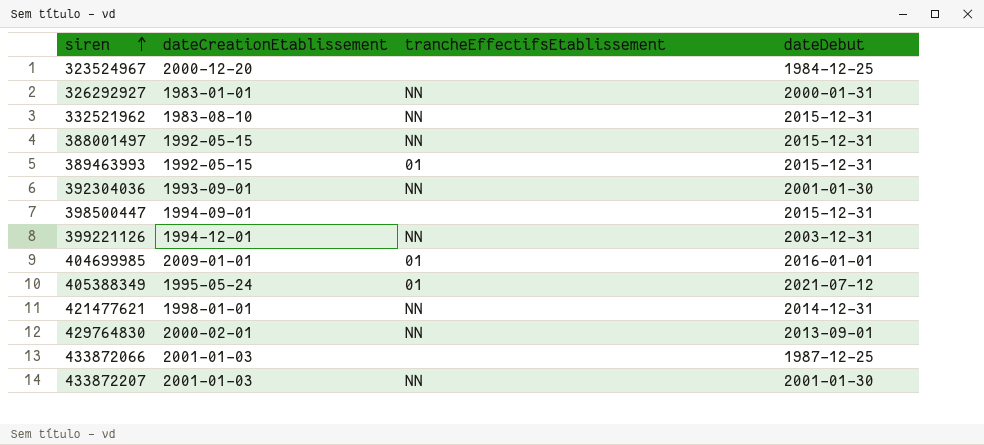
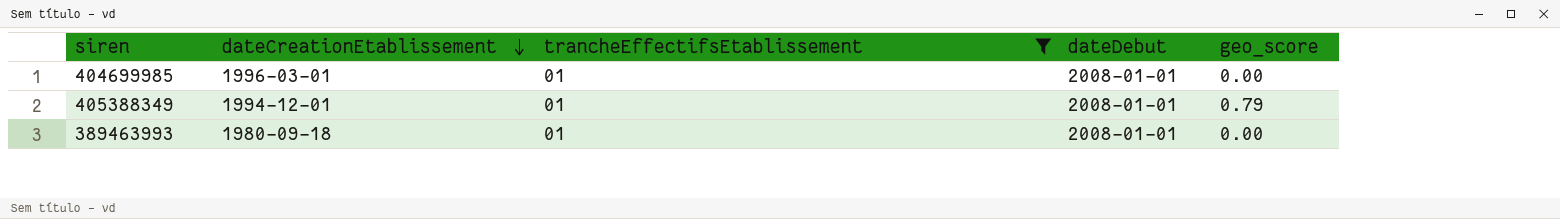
filter: none -> trancheEffectifsEtablissement = 01
row order: siren ascending -> dateCreationEtablissement descending
column geo_score | position: none -> 5
404699985 | dateCreationEtablissement: 2009-01-01 -> 1996-03-01
404699985 | dateDebut: 2016-01-01 -> 2008-01-01
405388349 | dateCreationEtablissement: 1995-05-24 -> 1994-12-01
405388349 | dateDebut: 2021-07-12 -> 2008-01-01
389463993 | dateCreationEtablissement: 1992-05-15 -> 1980-09-18
389463993 | dateDebut: 2015-12-31 -> 2008-01-01

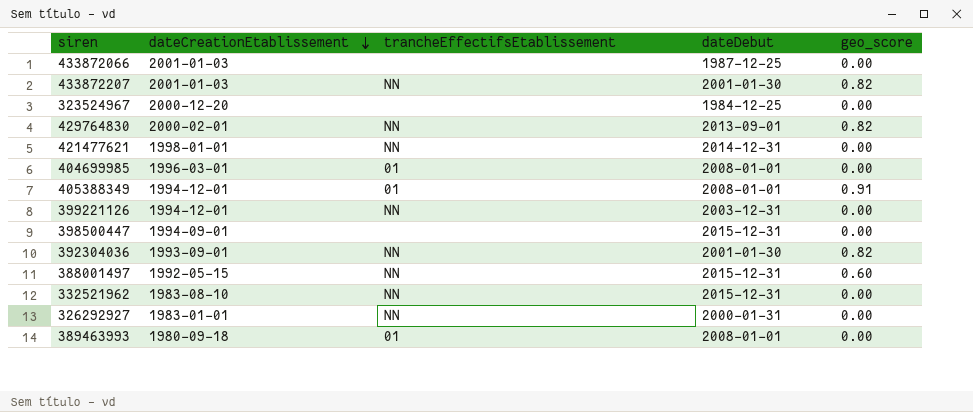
filter: trancheEffectifsEtablissement = 01 -> none
405388349 | geo_score: 0.79 -> 0.91

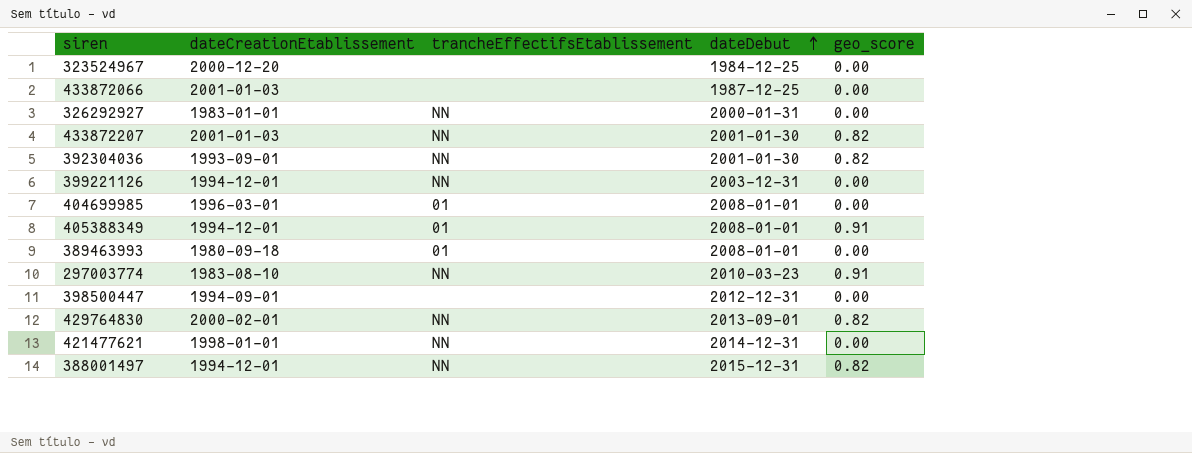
row order: dateCreationEtablissement descending -> dateDebut ascending
row 332521962: 1983-08-10 | NN | 2015-12-31 | 0.00 -> none
row 297003774: none -> 1983-08-10 | NN | 2010-03-23 | 0.91
398500447 | dateDebut: 2015-12-31 -> 2012-12-31
388001497 | dateCreationEtablissement: 1992-05-15 -> 1994-12-01
388001497 | geo_score: 0.60 -> 0.82

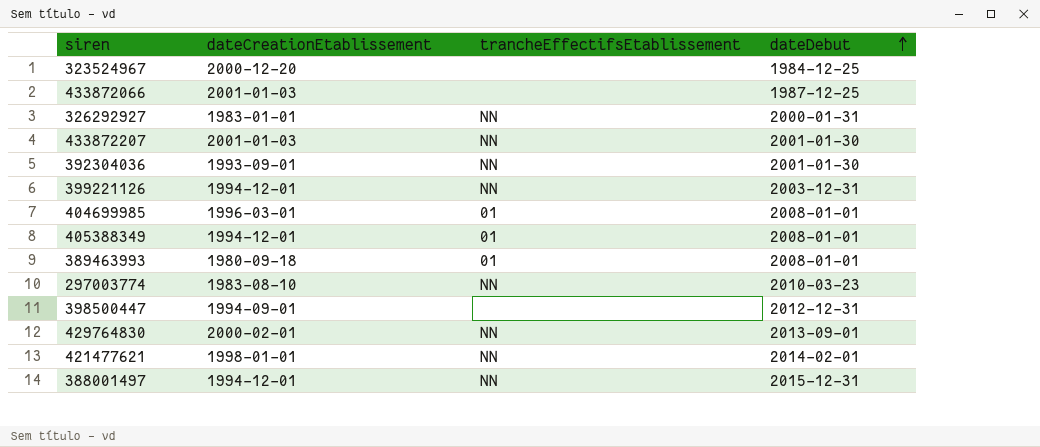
column geo_score | position: 5 -> none
421477621 | dateDebut: 2014-12-31 -> 2014-02-01

